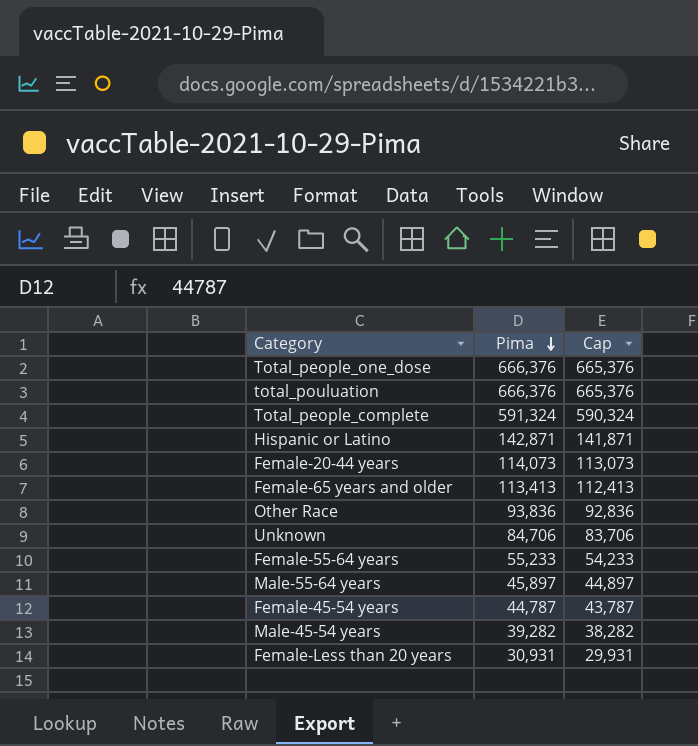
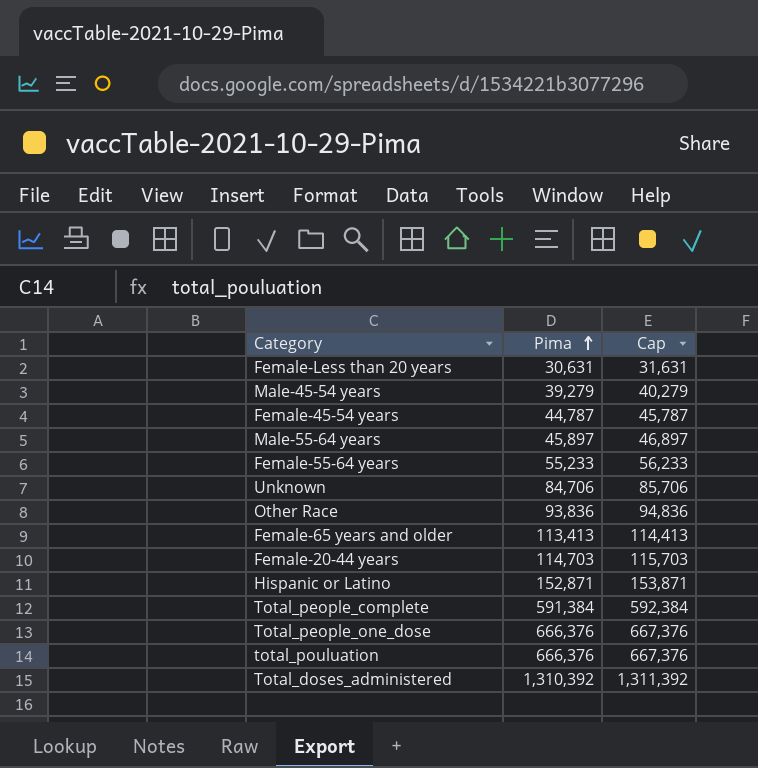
row order: Pima descending -> Pima ascending
column Cap | formula: [Pima] - 1000 -> [Pima] + 1000
Female-Less than 20 years | Pima: 30,931 -> 30,631
Male-45-54 years | Pima: 39,282 -> 39,279
Female-20-44 years | Pima: 114,073 -> 114,703
Hispanic or Latino | Pima: 142,871 -> 152,871
Total_people_complete | Pima: 591,324 -> 591,384
row Total_doses_administered: none -> 1,310,392 | 1,311,392

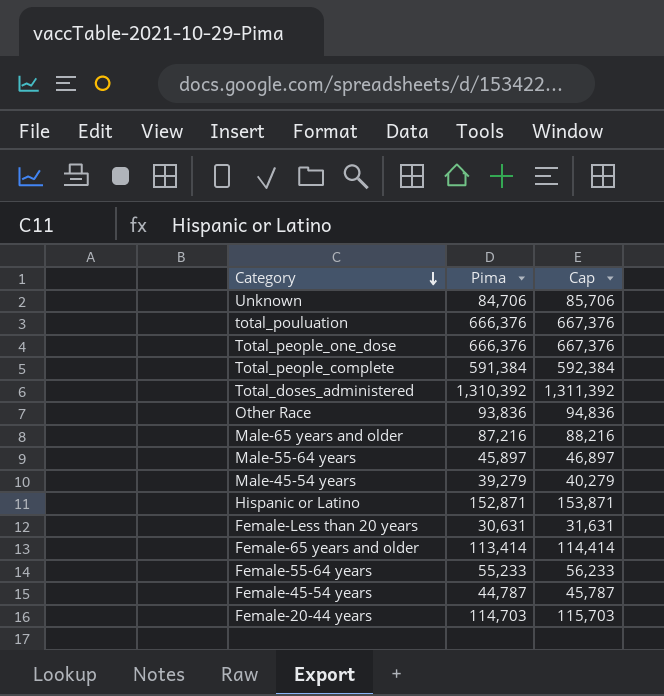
row order: Pima ascending -> Category descending
row Male-65 years and older: none -> 87,216 | 88,216
Female-65 years and older | Pima: 113,413 -> 113,414
Female-65 years and older | Cap: 114,413 -> 114,414

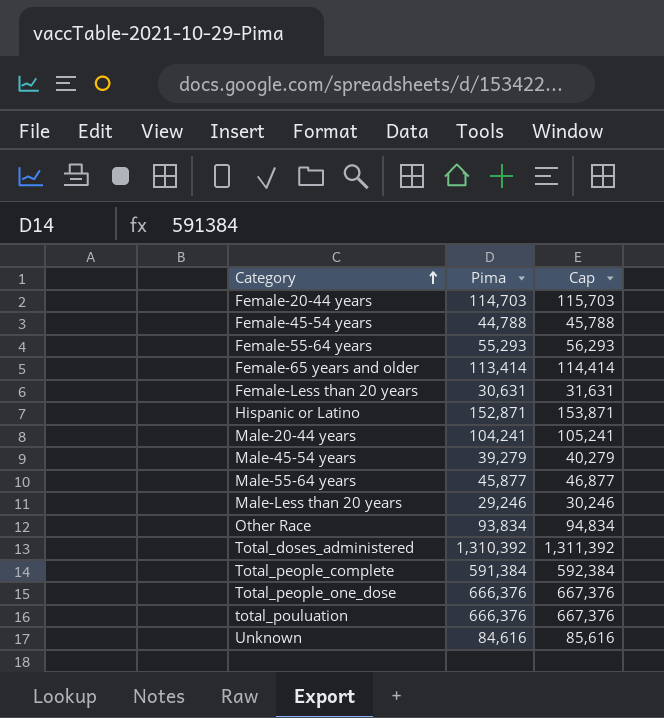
row order: Category descending -> Category ascending
row Male-65 years and older: 87,216 | 88,216 -> none
Female-45-54 years | Pima: 44,787 -> 44,788
Female-45-54 years | Cap: 45,787 -> 45,788
Female-55-64 years | Pima: 55,233 -> 55,293
Female-55-64 years | Cap: 56,233 -> 56,293
row Male-20-44 years: none -> 104,241 | 105,241
Male-55-64 years | Pima: 45,897 -> 45,877
Male-55-64 years | Cap: 46,897 -> 46,877
row Male-Less than 20 years: none -> 29,246 | 30,246
Other Race | Pima: 93,836 -> 93,834
Other Race | Cap: 94,836 -> 94,834
Unknown | Pima: 84,706 -> 84,616
Unknown | Cap: 85,706 -> 85,616

